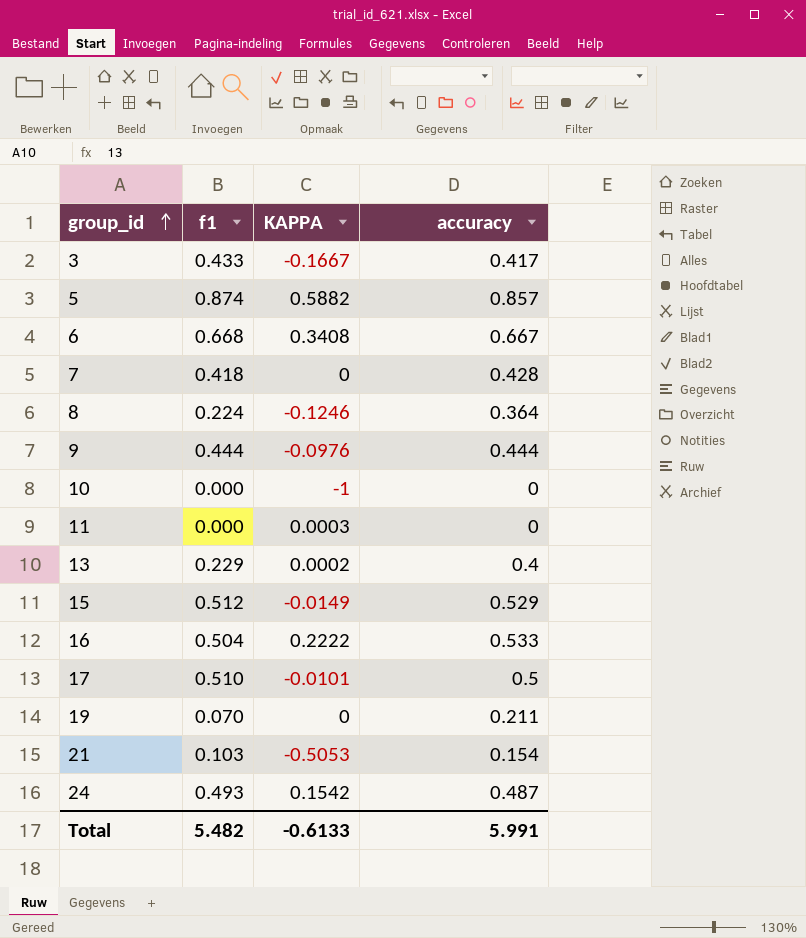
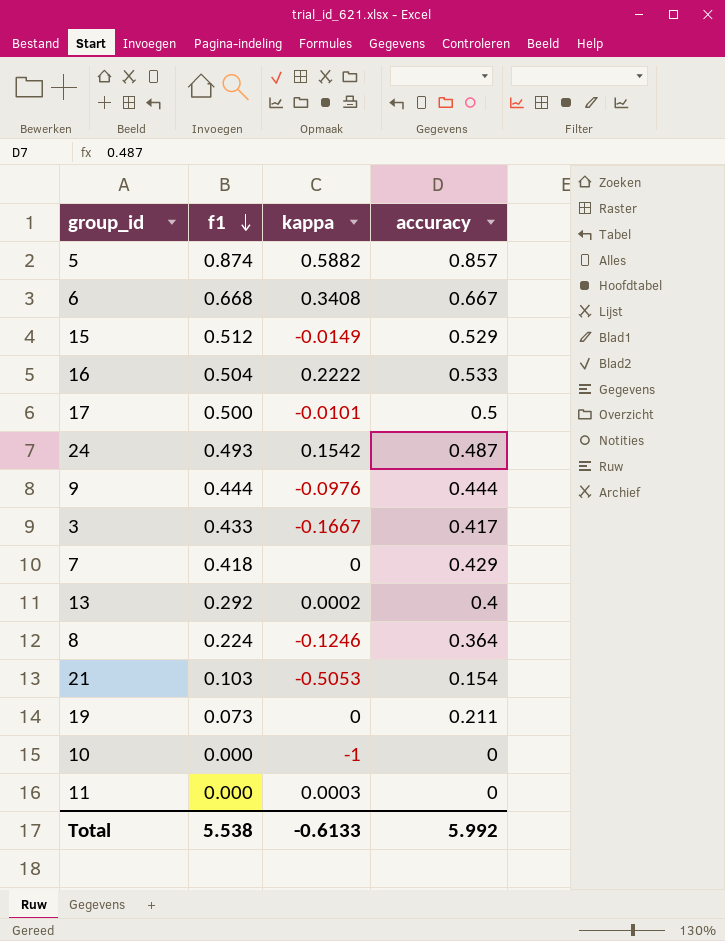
row order: group_id ascending -> f1 descending
column name: KAPPA -> kappa
17 | f1: 0.510 -> 0.500
7 | accuracy: 0.428 -> 0.429
13 | f1: 0.229 -> 0.292
19 | f1: 0.070 -> 0.073
Total | f1: 5.482 -> 5.538
Total | accuracy: 5.991 -> 5.992

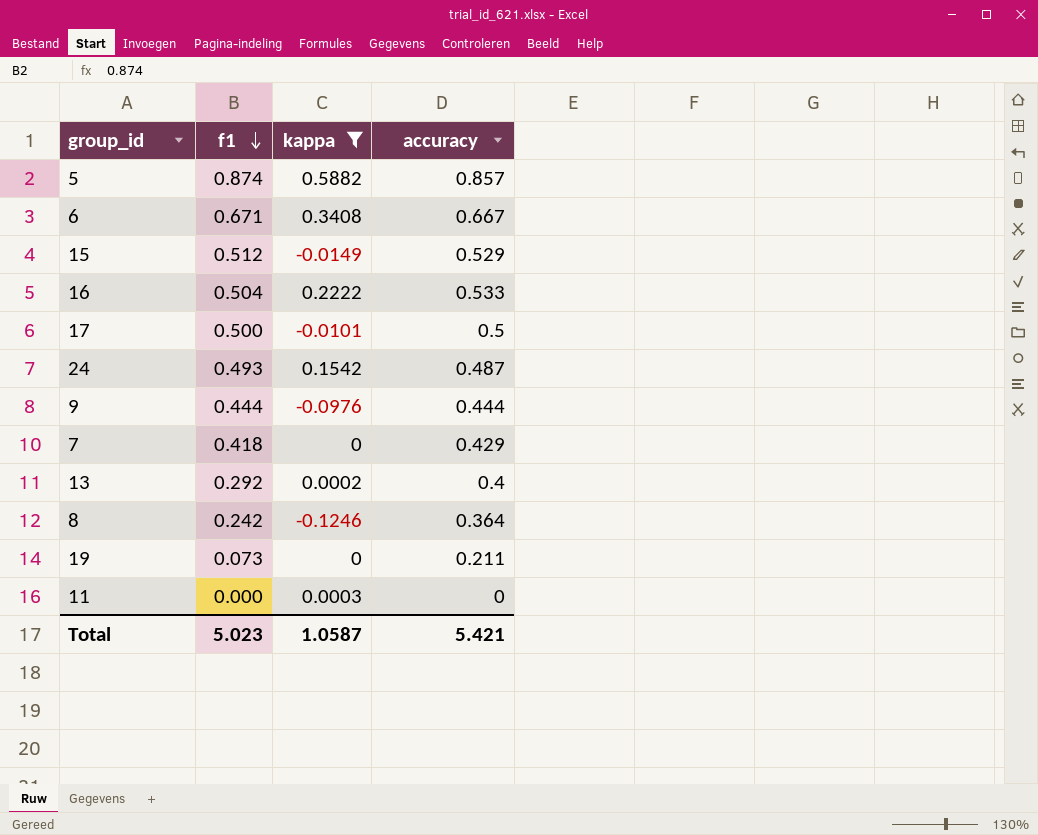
filter: none -> kappa >= -0.1246
6 | f1: 0.668 -> 0.671
8 | f1: 0.224 -> 0.242
Total | f1: 5.538 -> 5.023
Total | kappa: -0.6133 -> 1.0587
Total | accuracy: 5.992 -> 5.421

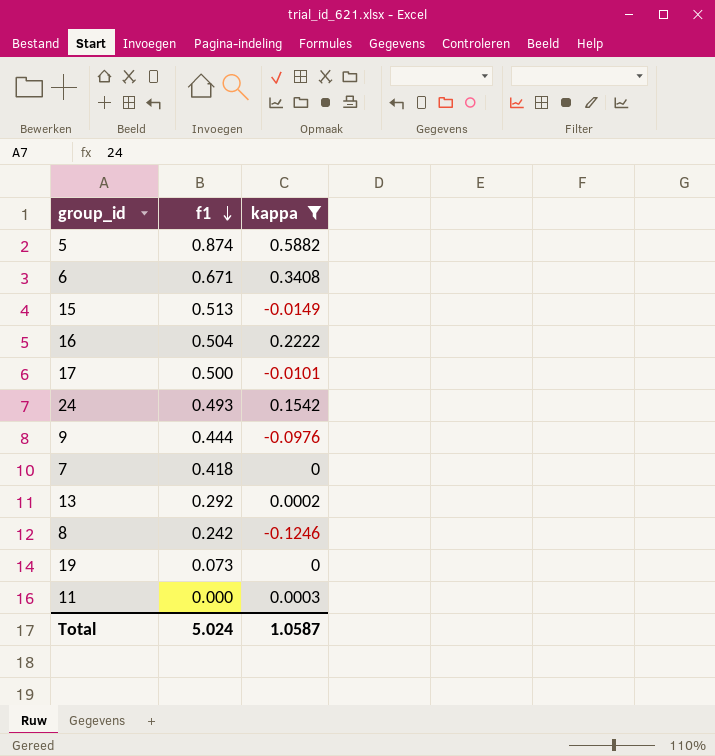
column accuracy | position: 4 -> none
15 | f1: 0.512 -> 0.513
Total | f1: 5.023 -> 5.024

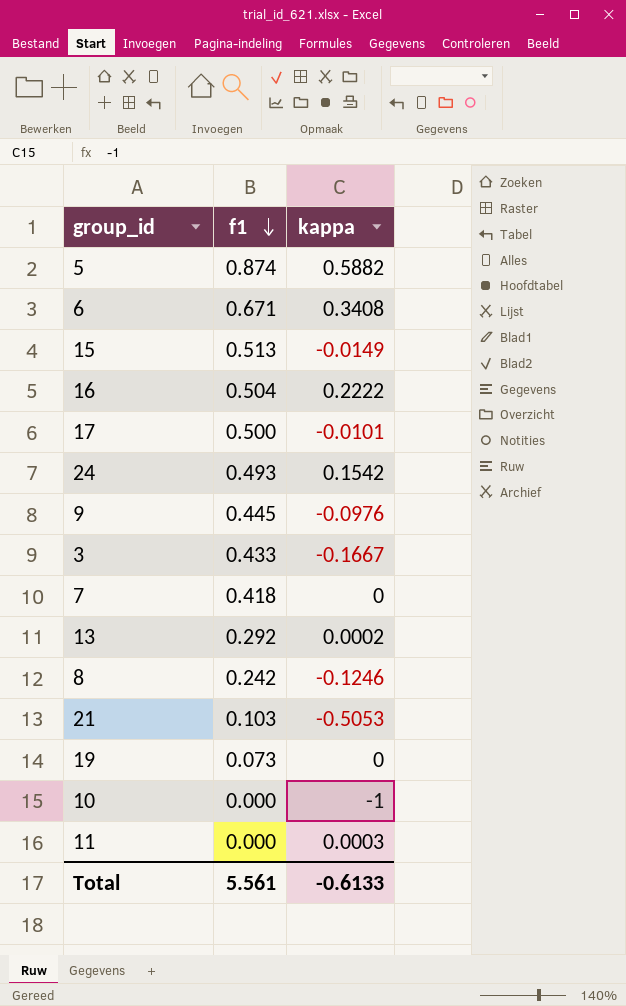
filter: kappa >= -0.1246 -> none
9 | f1: 0.444 -> 0.445
Total | f1: 5.024 -> 5.561
Total | kappa: 1.0587 -> -0.6133

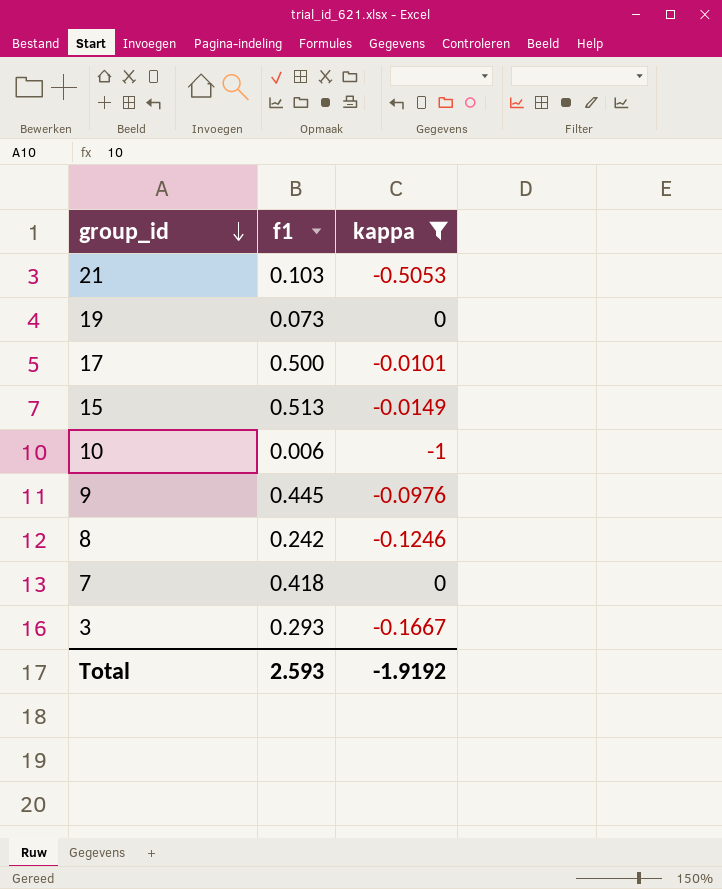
filter: none -> kappa <= 0
row order: f1 descending -> group_id descending
10 | f1: 0.000 -> 0.006
3 | f1: 0.433 -> 0.293
Total | f1: 5.561 -> 2.593
Total | kappa: -0.6133 -> -1.9192

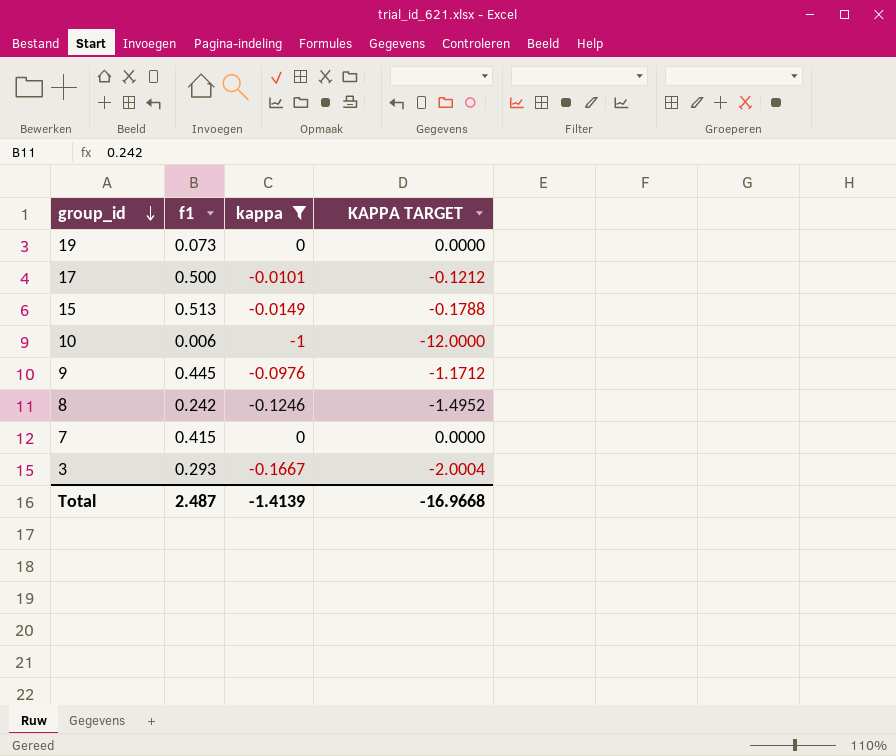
column KAPPA TARGET | formula: none -> [kappa] * 12
row 21: 0.103 | -0.5053 -> none
7 | f1: 0.418 -> 0.415
Total | f1: 2.593 -> 2.487
Total | kappa: -1.9192 -> -1.4139

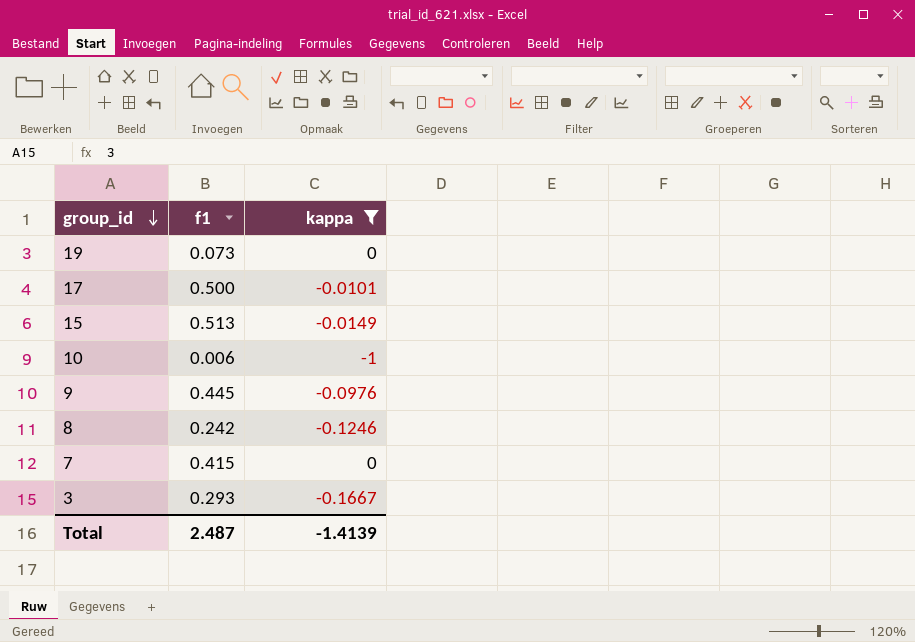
column KAPPA TARGET | formula: [kappa] * 12 -> none

